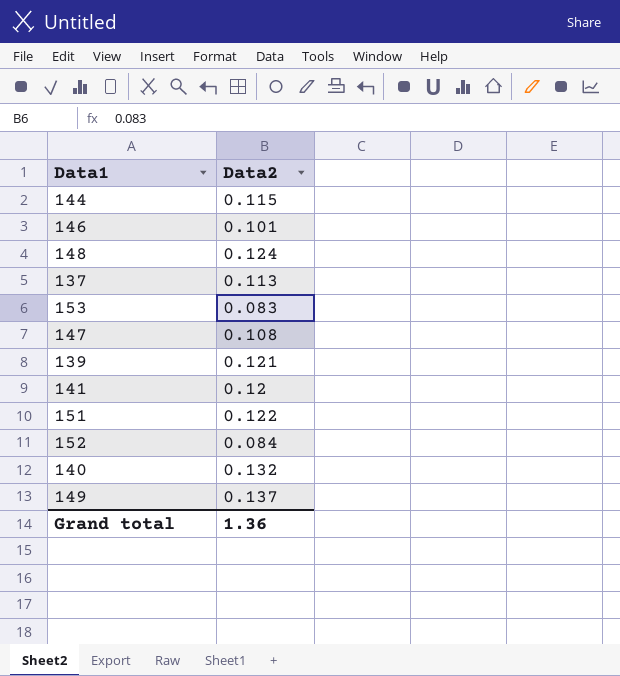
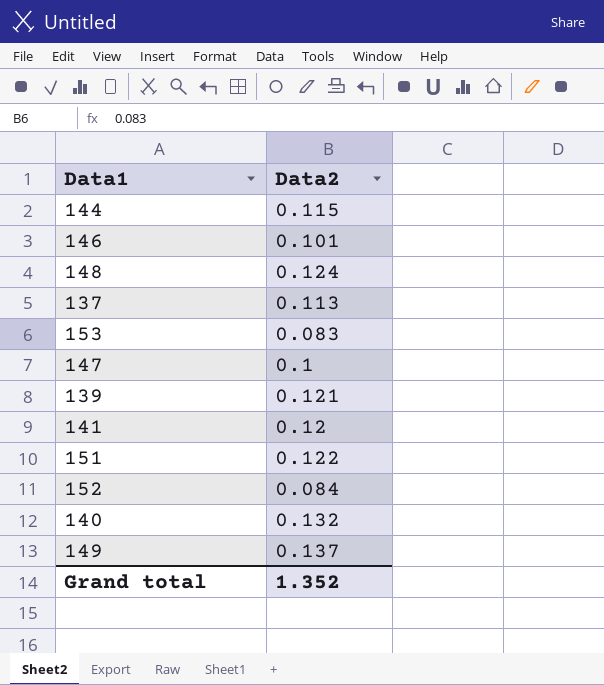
147 | Data2: 0.108 -> 0.1
Grand total | Data2: 1.36 -> 1.352

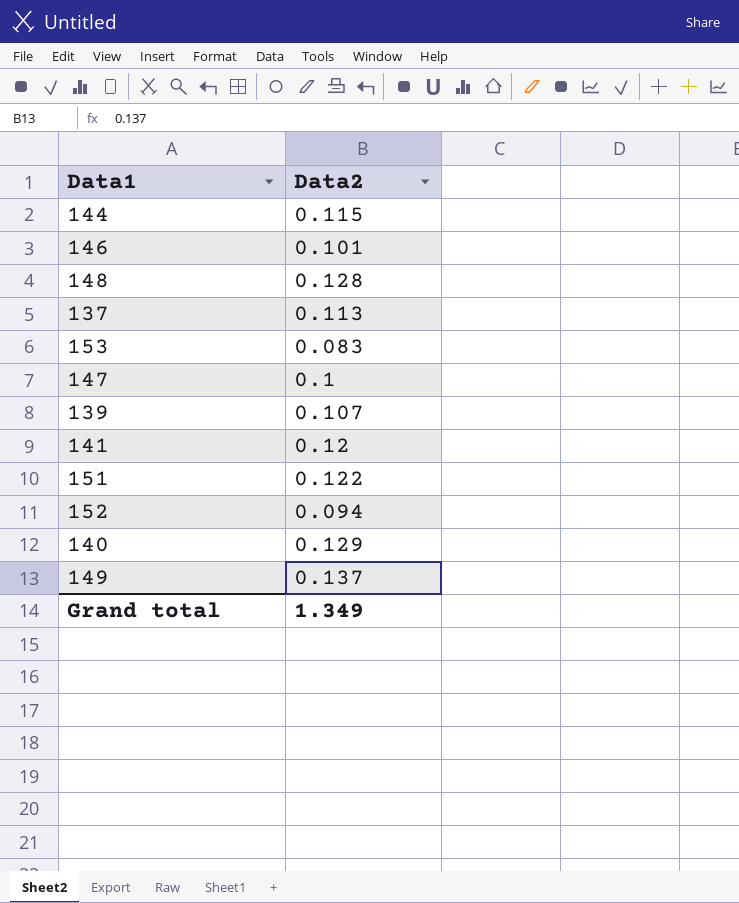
148 | Data2: 0.124 -> 0.128
139 | Data2: 0.121 -> 0.107
152 | Data2: 0.084 -> 0.094
140 | Data2: 0.132 -> 0.129
Grand total | Data2: 1.352 -> 1.349

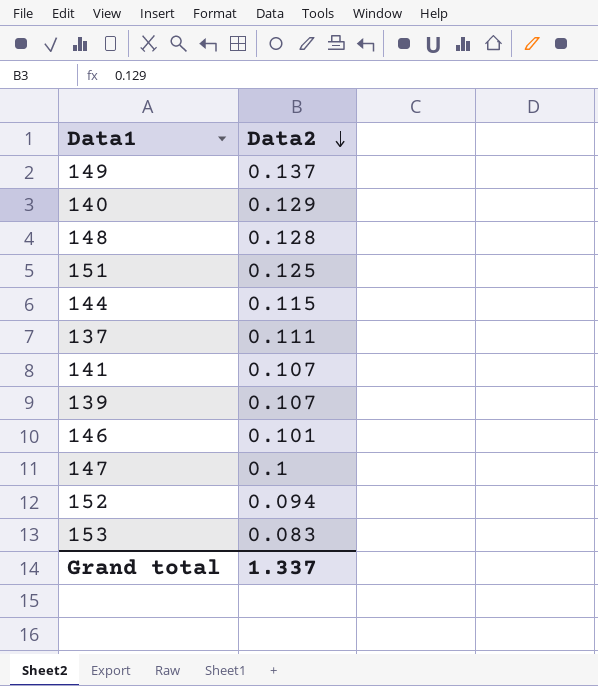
row order: none -> Data2 descending
151 | Data2: 0.122 -> 0.125
137 | Data2: 0.113 -> 0.111
141 | Data2: 0.12 -> 0.107
Grand total | Data2: 1.349 -> 1.337

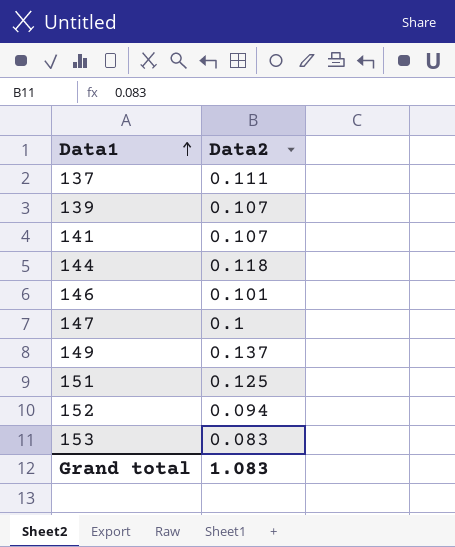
row order: Data2 descending -> Data1 ascending
row 140: 0.129 -> none
row 148: 0.128 -> none
144 | Data2: 0.115 -> 0.118
Grand total | Data2: 1.337 -> 1.083

